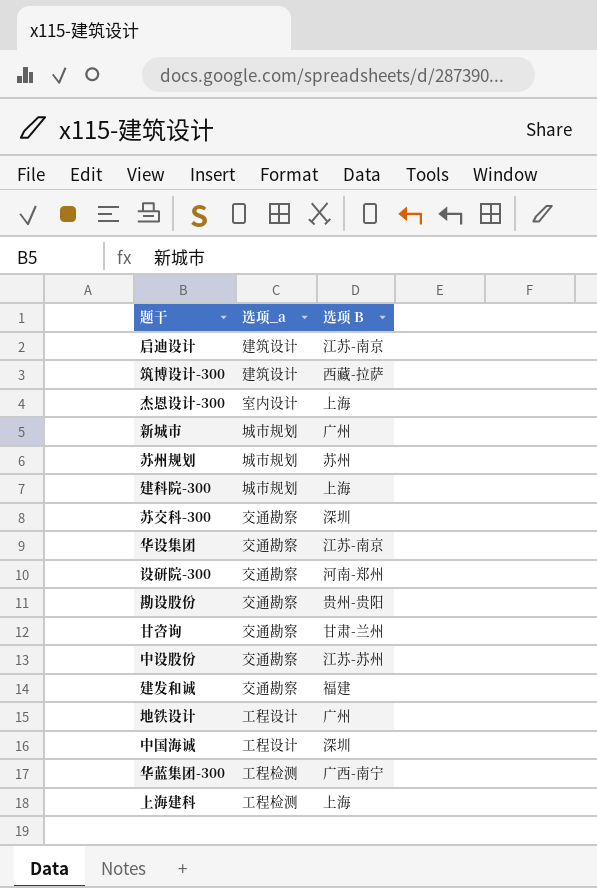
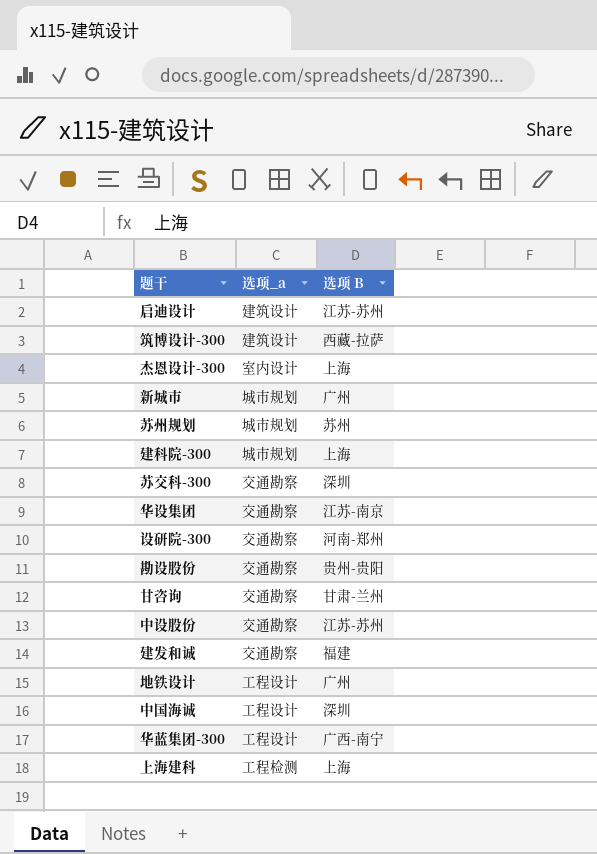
启迪设计 | 选项 B: 江苏-南京 -> 江苏-苏州
华蓝集团-300 | 选项_a: 工程检测 -> 工程设计

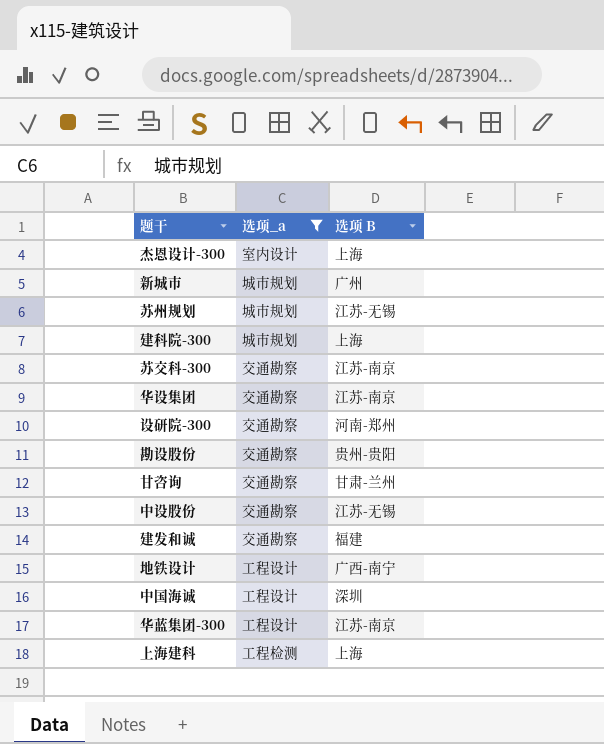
filter: none -> 选项_a != 建筑设计
苏州规划 | 选项 B: 苏州 -> 江苏-无锡
苏交科-300 | 选项 B: 深圳 -> 江苏-南京
中设股份 | 选项 B: 江苏-苏州 -> 江苏-无锡
地铁设计 | 选项 B: 广州 -> 广西-南宁
华蓝集团-300 | 选项 B: 广西-南宁 -> 江苏-南京

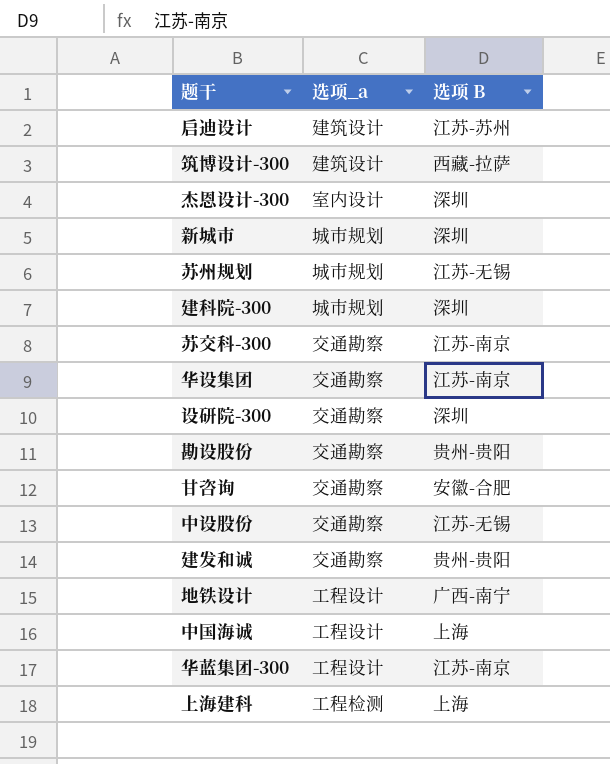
filter: 选项_a != 建筑设计 -> none
杰恩设计-300 | 选项 B: 上海 -> 深圳
新城市 | 选项 B: 广州 -> 深圳
建科院-300 | 选项 B: 上海 -> 深圳
设研院-300 | 选项 B: 河南-郑州 -> 深圳
甘咨询 | 选项 B: 甘肃-兰州 -> 安徽-合肥
建发和诚 | 选项 B: 福建 -> 贵州-贵阳
中国海诚 | 选项 B: 深圳 -> 上海

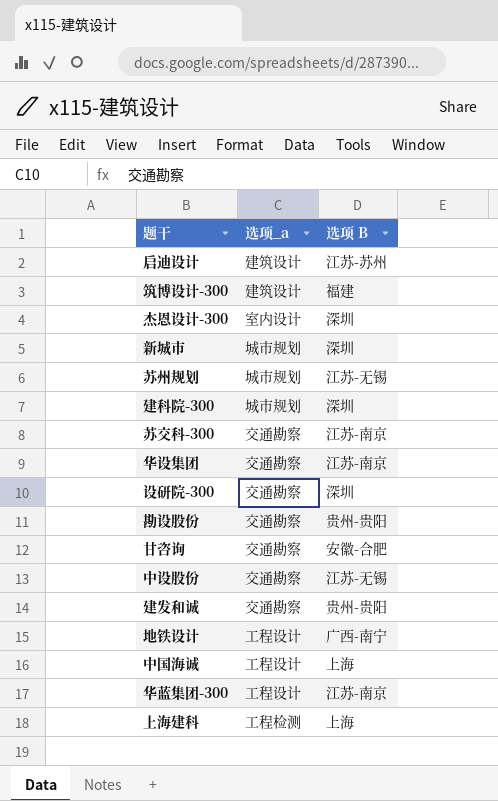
筑博设计-300 | 选项 B: 西藏-拉萨 -> 福建

